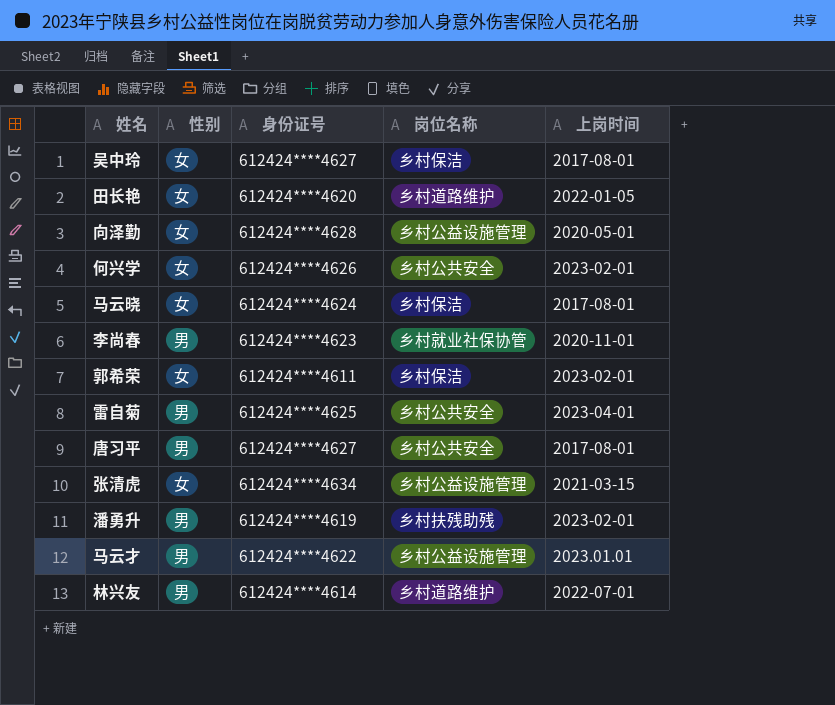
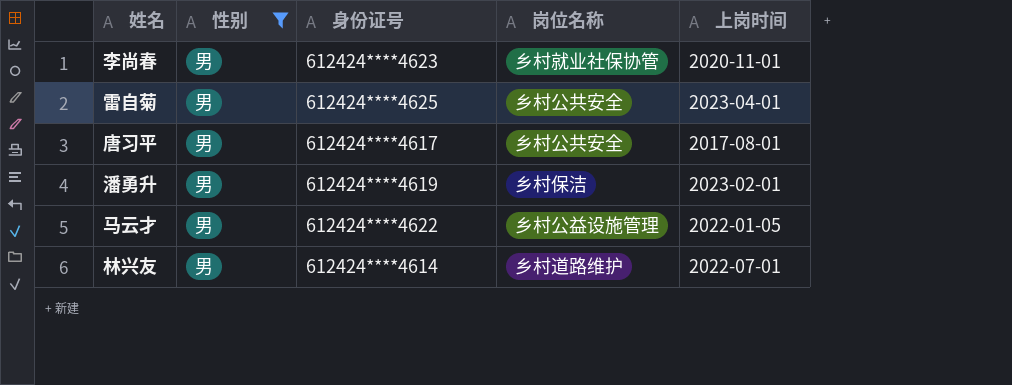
filter: none -> 性别 = 男
唐习平 | 身份证号: 612424****4627 -> 612424****4617
潘勇升 | 岗位名称: 乡村扶残助残 -> 乡村保洁
马云才 | 上岗时间: 2023.01.01 -> 2022-01-05

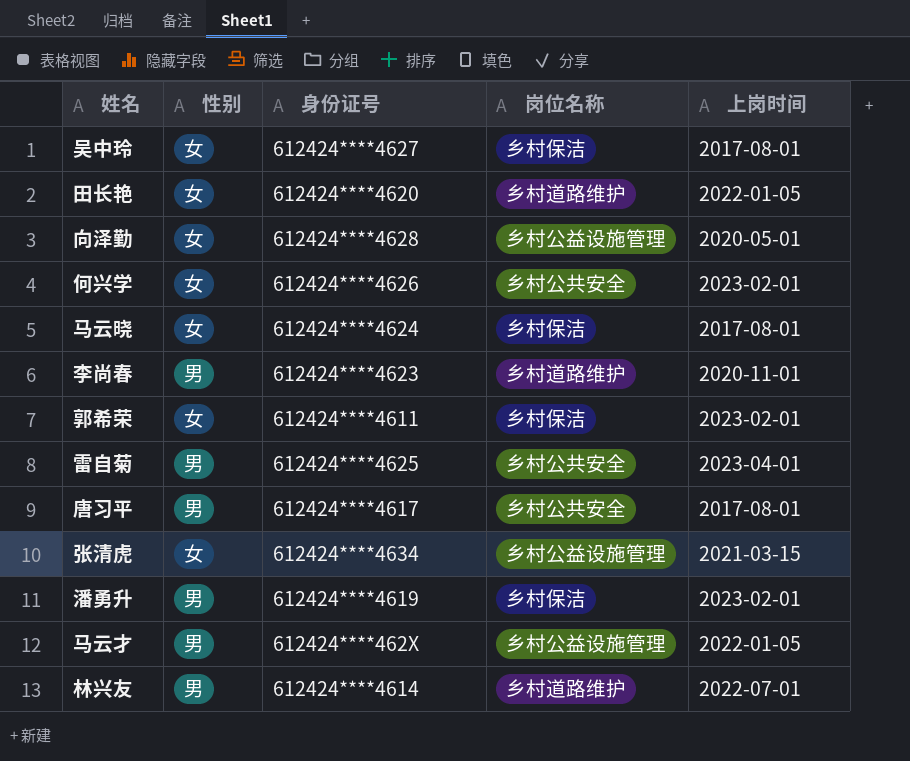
filter: 性别 = 男 -> none
李尚春 | 岗位名称: 乡村就业社保协管 -> 乡村道路维护
马云才 | 身份证号: 612424****4622 -> 612424****462X

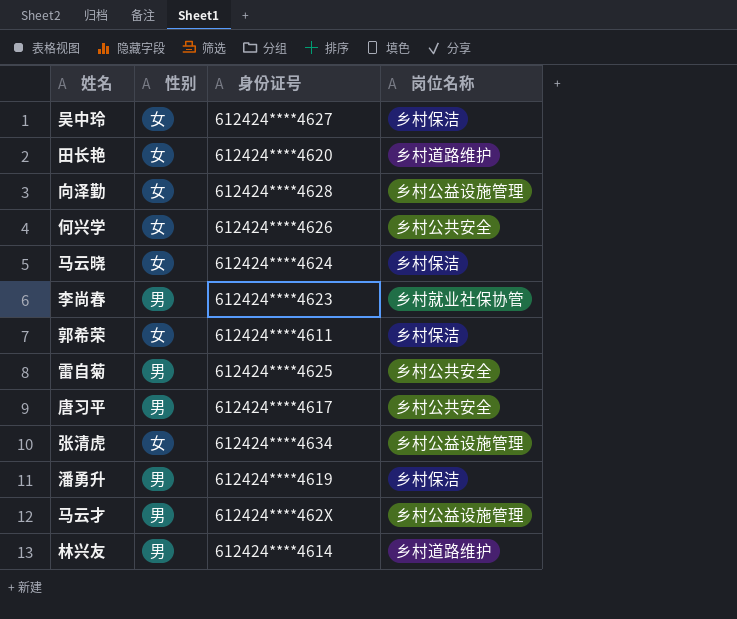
column 上岗时间 | position: 5 -> none
李尚春 | 岗位名称: 乡村道路维护 -> 乡村就业社保协管

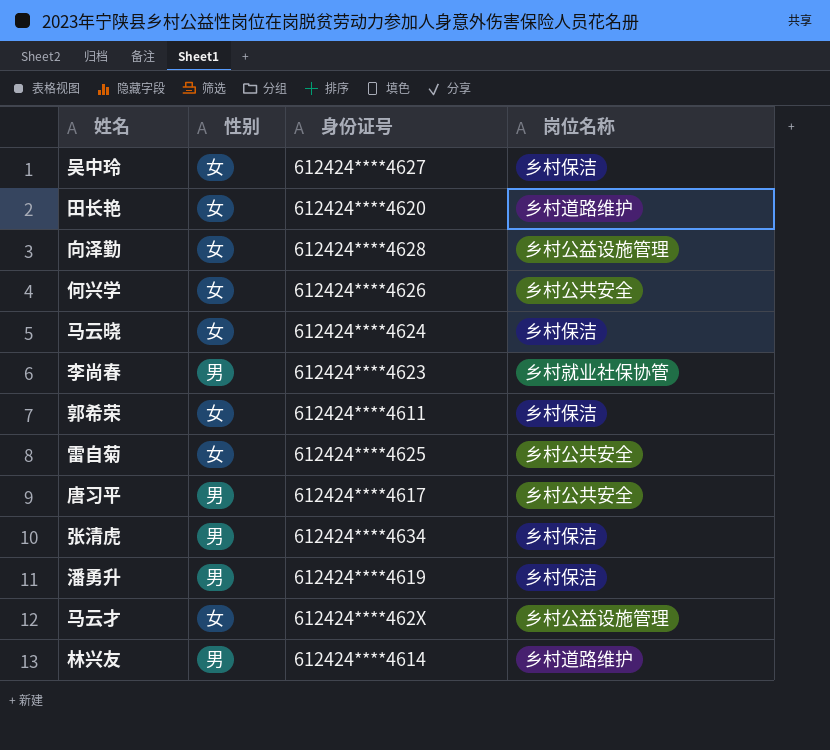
雷自菊 | 性别: 男 -> 女
张清虎 | 性别: 女 -> 男
张清虎 | 岗位名称: 乡村公益设施管理 -> 乡村保洁
马云才 | 性别: 男 -> 女

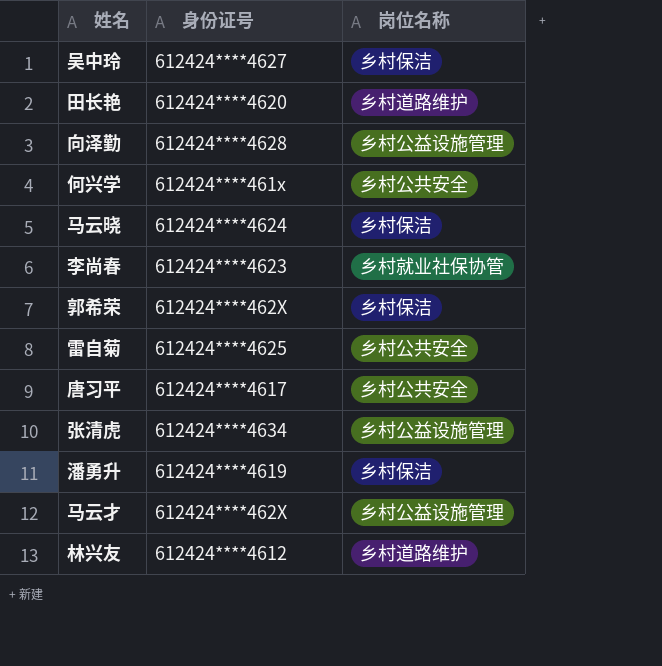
column 性别 | position: 2 -> none
何兴学 | 身份证号: 612424****4626 -> 612424****461x
郭希荣 | 身份证号: 612424****4611 -> 612424****462X
张清虎 | 岗位名称: 乡村保洁 -> 乡村公益设施管理
林兴友 | 身份证号: 612424****4614 -> 612424****4612

